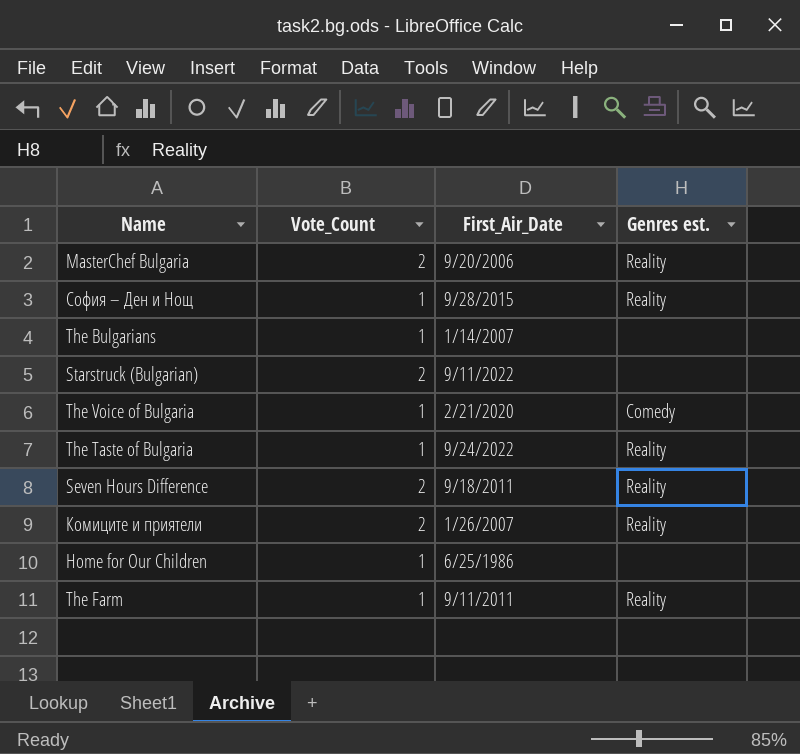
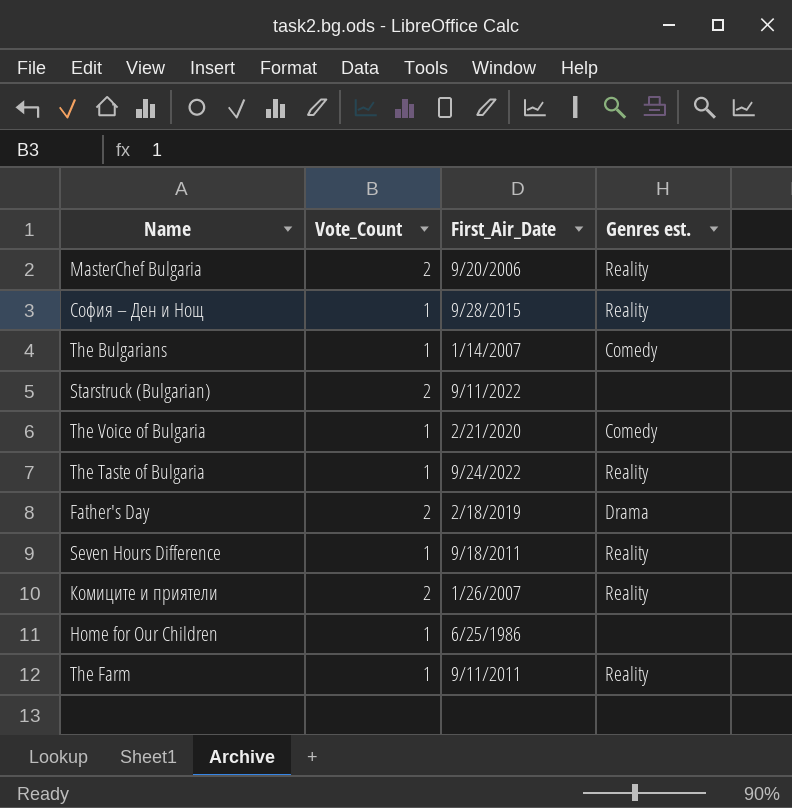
The Bulgarians | Genres est.: none -> Comedy
row Father's Day: none -> 2 | 2/18/2019 | Drama
Seven Hours Difference | Vote_Count: 2 -> 1

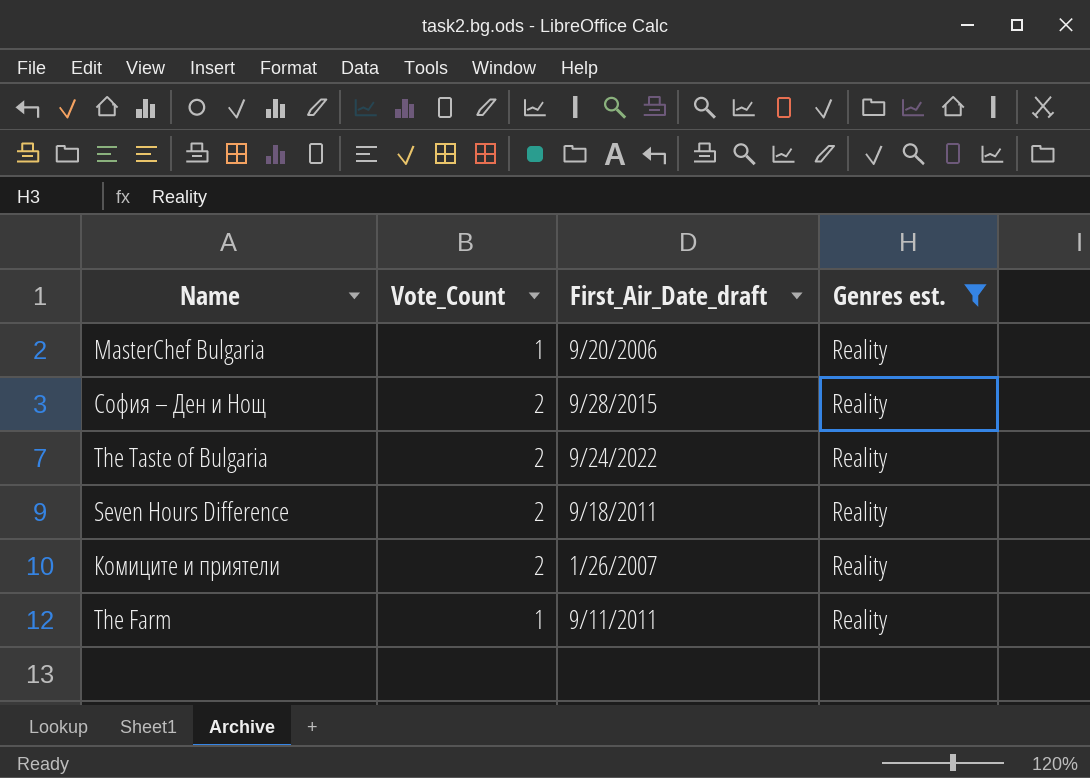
filter: none -> Genres est. = Reality
column name: First_Air_Date -> First_Air_Date_draft
MasterChef Bulgaria | Vote_Count: 2 -> 1
София – Ден и Нощ | Vote_Count: 1 -> 2
The Taste of Bulgaria | Vote_Count: 1 -> 2
Seven Hours Difference | Vote_Count: 1 -> 2

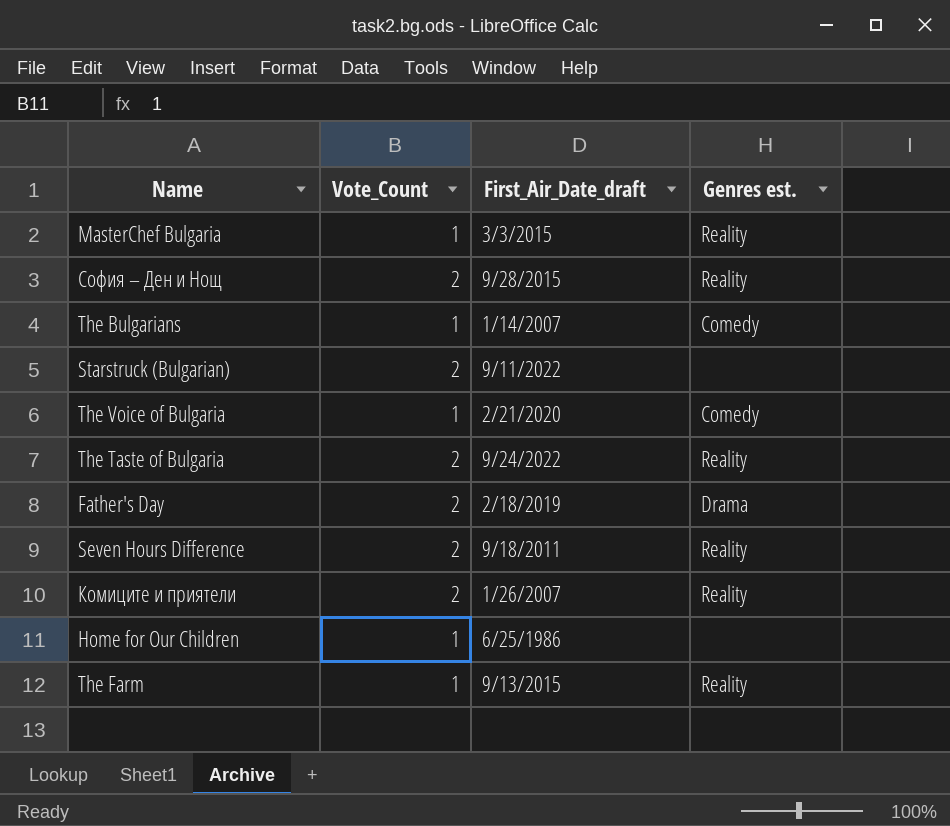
filter: Genres est. = Reality -> none
MasterChef Bulgaria | First_Air_Date_draft: 9/20/2006 -> 3/3/2015
The Farm | First_Air_Date_draft: 9/11/2011 -> 9/13/2015

